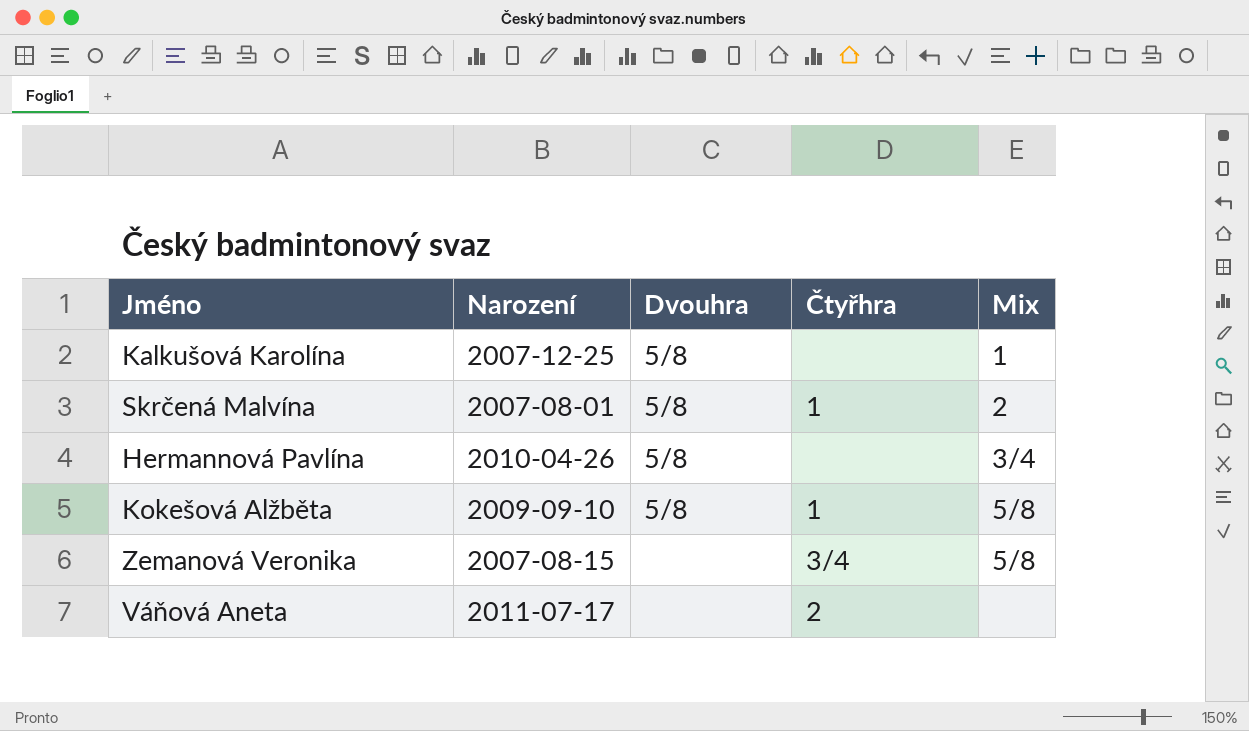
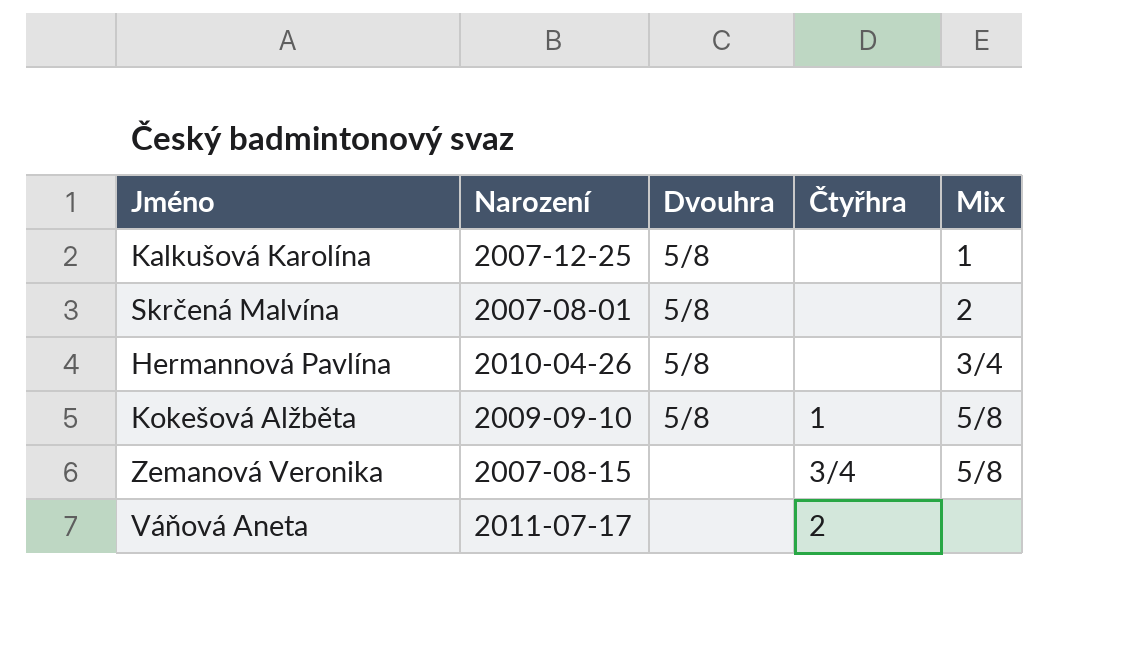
Skrčená Malvína | Čtyřhra: 1 -> none

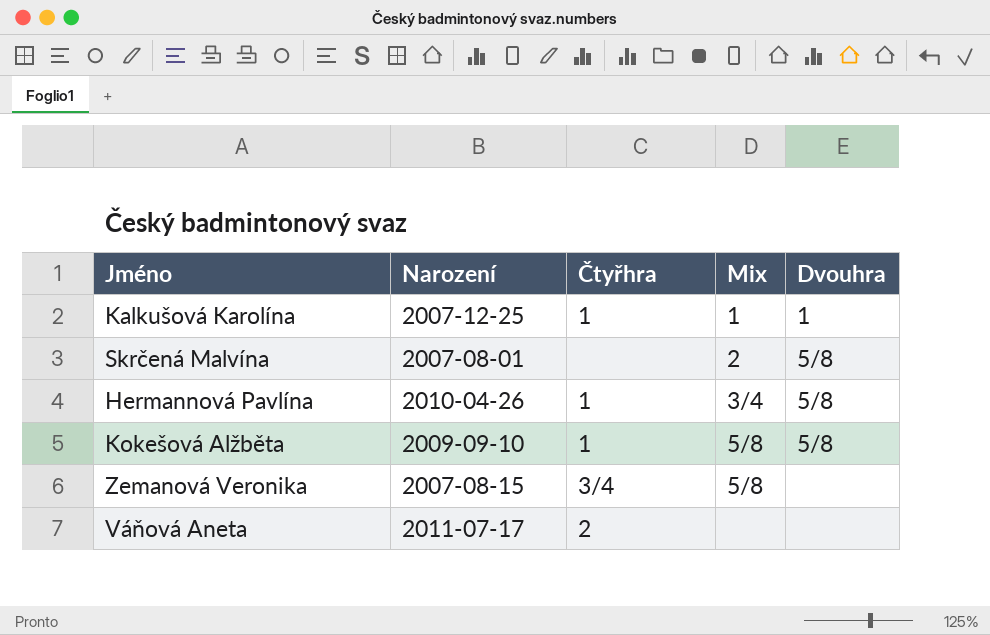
column Dvouhra | position: 3 -> 5
Kalkušová Karolína | Čtyřhra: none -> 1
Kalkušová Karolína | Dvouhra: 5/8 -> 1
Hermannová Pavlína | Čtyřhra: none -> 1

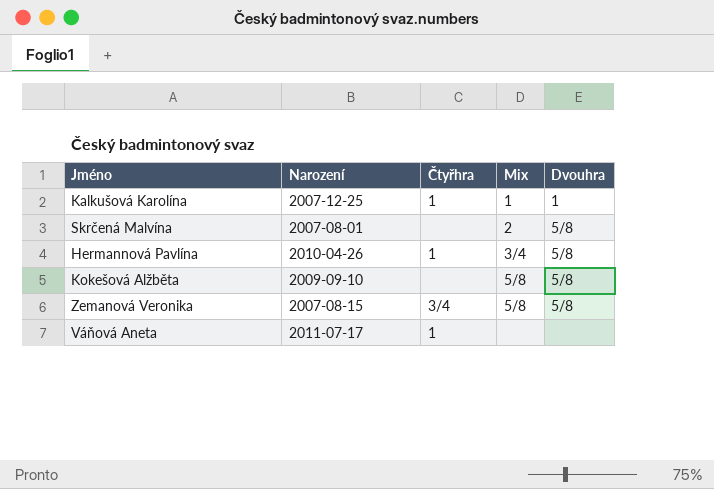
Kokešová Alžběta | Čtyřhra: 1 -> none
Zemanová Veronika | Dvouhra: none -> 5/8
Váňová Aneta | Čtyřhra: 2 -> 1

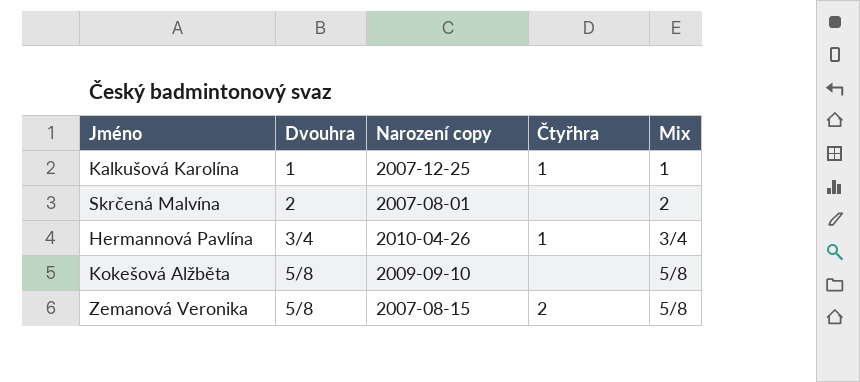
column Dvouhra | position: 5 -> 2
column name: Narození -> Narození copy
row Váňová Aneta: 2011-07-17 | 1 | none | none -> none
Skrčená Malvína | Dvouhra: 5/8 -> 2
Hermannová Pavlína | Dvouhra: 5/8 -> 3/4
Zemanová Veronika | Čtyřhra: 3/4 -> 2

